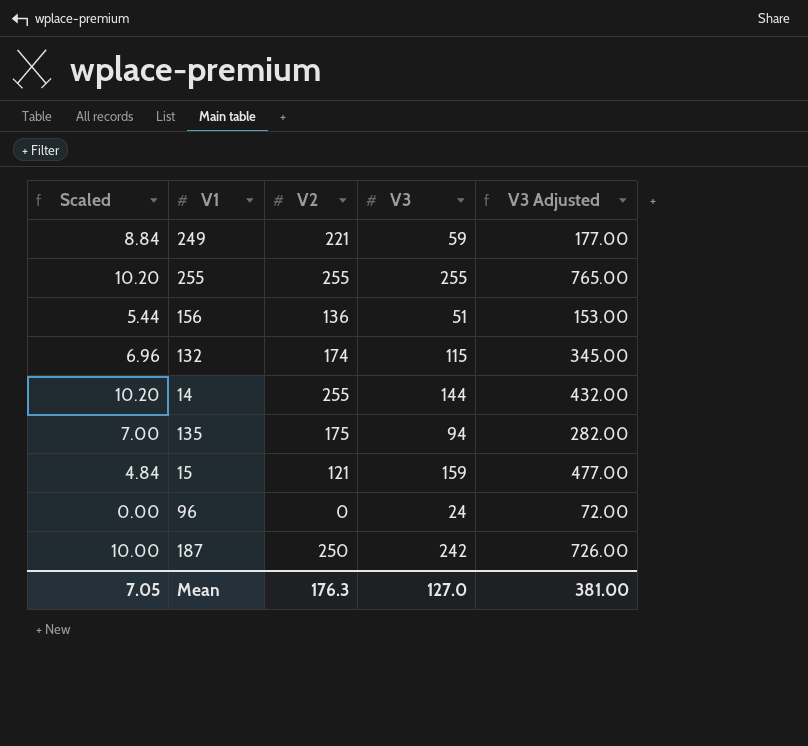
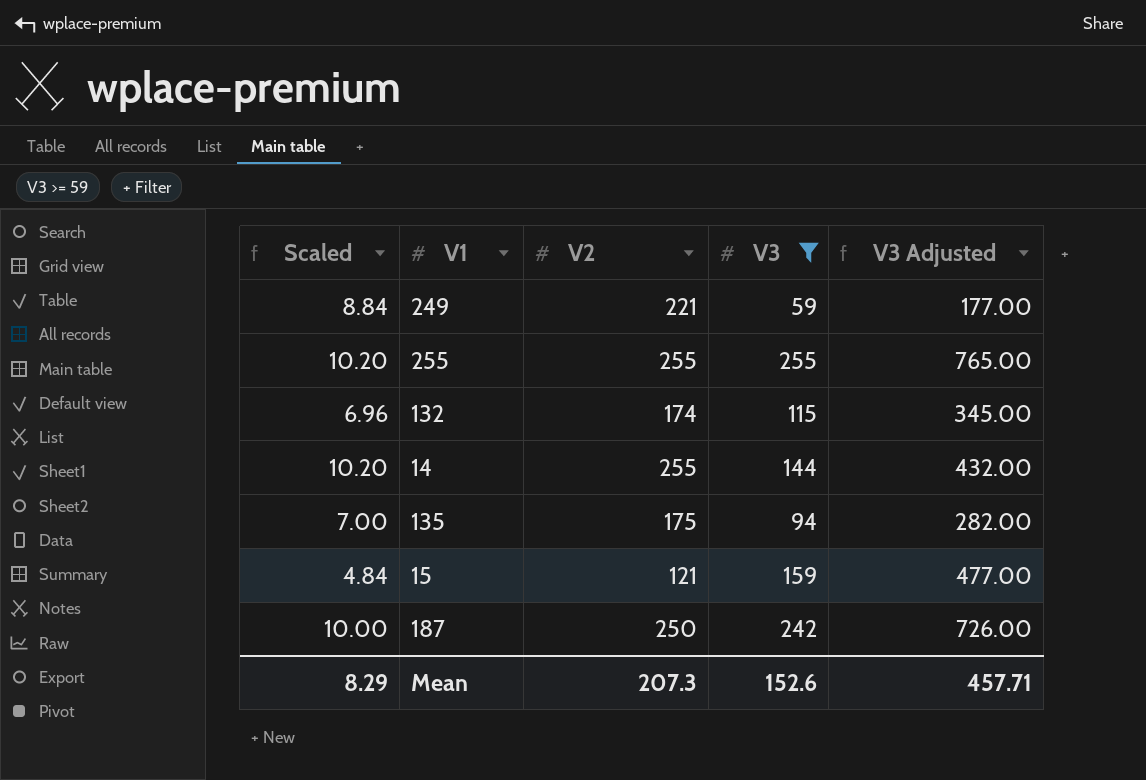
filter: none -> V3 >= 59
Mean | Scaled: 7.05 -> 8.29
Mean | V2: 176.3 -> 207.3
Mean | V3: 127.0 -> 152.6
Mean | V3 Adjusted: 381.00 -> 457.71

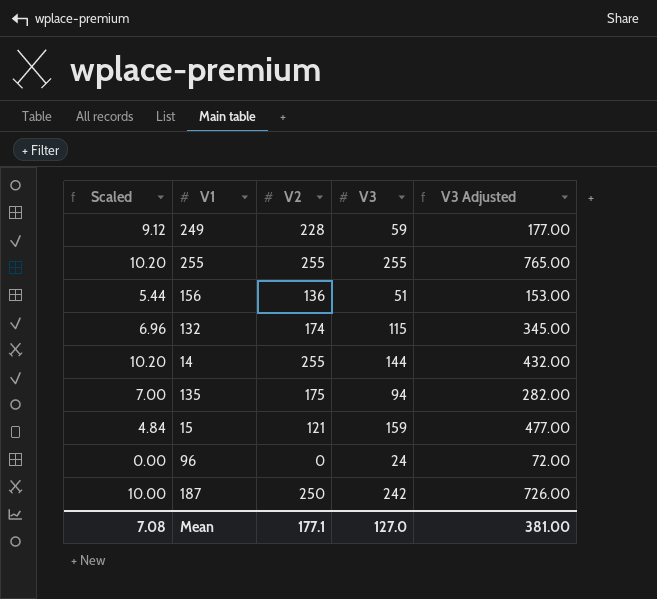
filter: V3 >= 59 -> none
249 | Scaled: 8.84 -> 9.12
249 | V2: 221 -> 228
Mean | Scaled: 8.29 -> 7.08
Mean | V2: 207.3 -> 177.1
Mean | V3: 152.6 -> 127.0
Mean | V3 Adjusted: 457.71 -> 381.00

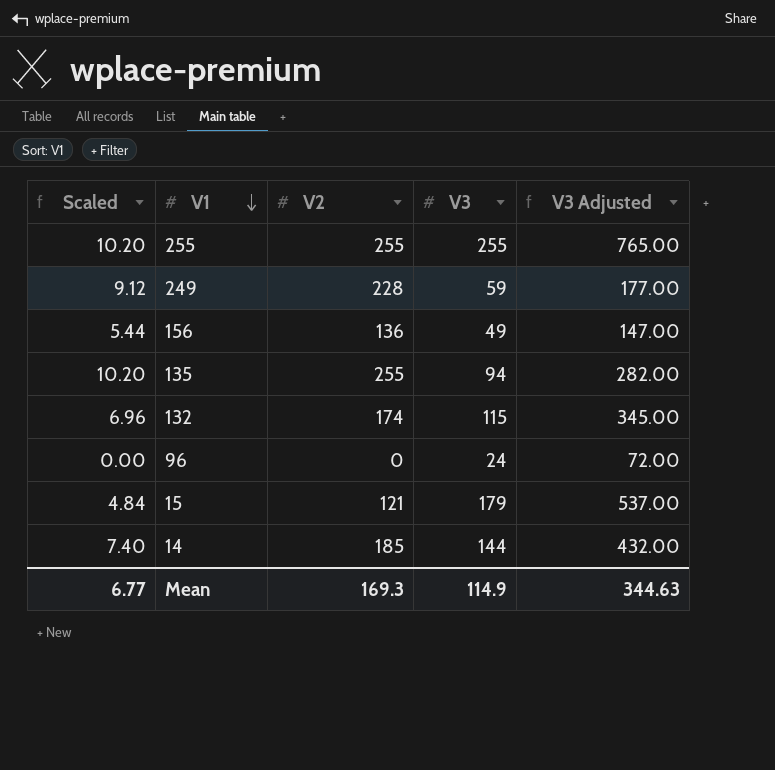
row order: none -> V1 descending
row 187: 10.00 | 250 | 242 | 726.00 -> none
156 | V3: 51 -> 49
156 | V3 Adjusted: 153.00 -> 147.00
135 | Scaled: 7.00 -> 10.20
135 | V2: 175 -> 255
15 | V3: 159 -> 179
15 | V3 Adjusted: 477.00 -> 537.00
14 | Scaled: 10.20 -> 7.40
14 | V2: 255 -> 185
Mean | Scaled: 7.08 -> 6.77
Mean | V2: 177.1 -> 169.3
Mean | V3: 127.0 -> 114.9
Mean | V3 Adjusted: 381.00 -> 344.63

